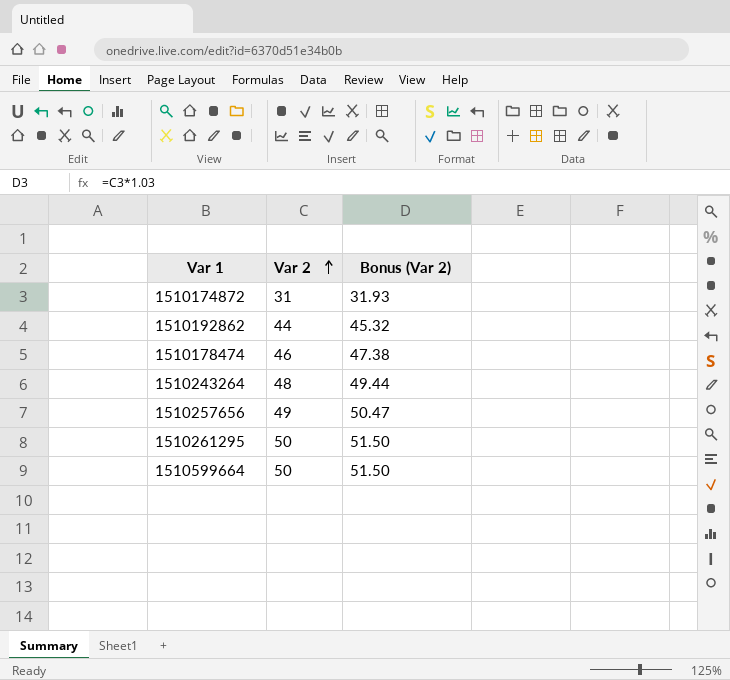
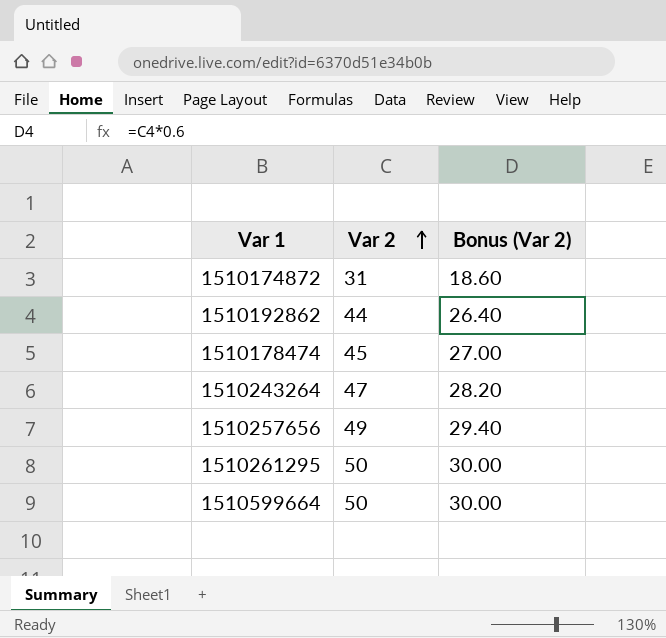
column Bonus (Var 2) | formula: [Var 2] * 1.03 -> [Var 2] * 0.6
1510178474 | Var 2: 46 -> 45
1510243264 | Var 2: 48 -> 47

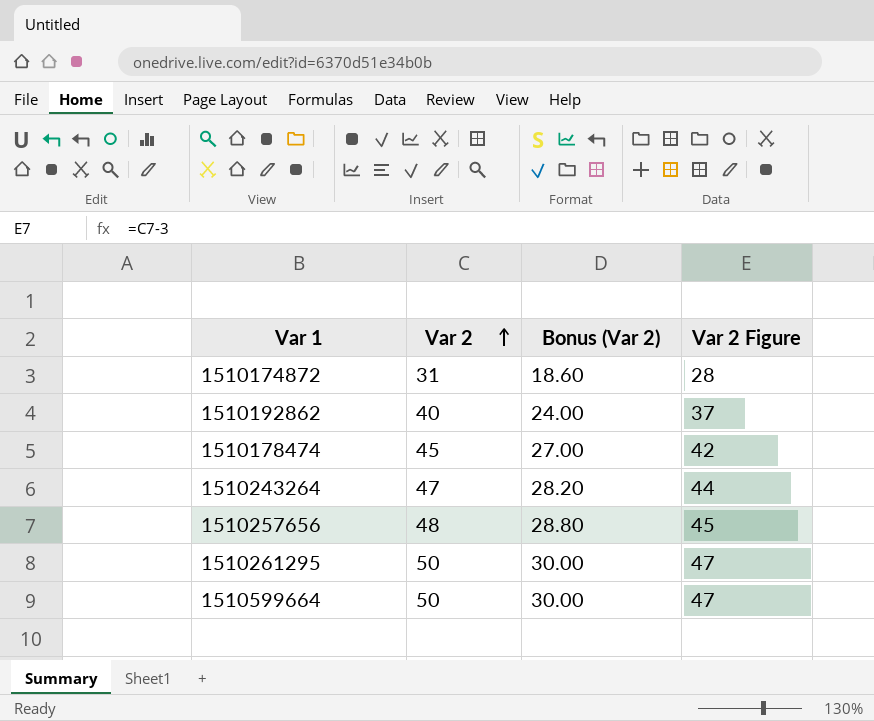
column Var 2 Figure | formula: none -> [Var 2] - 3
1510192862 | Var 2: 44 -> 40
1510192862 | Bonus (Var 2): 26.40 -> 24.00
1510257656 | Var 2: 49 -> 48
1510257656 | Bonus (Var 2): 29.40 -> 28.80

